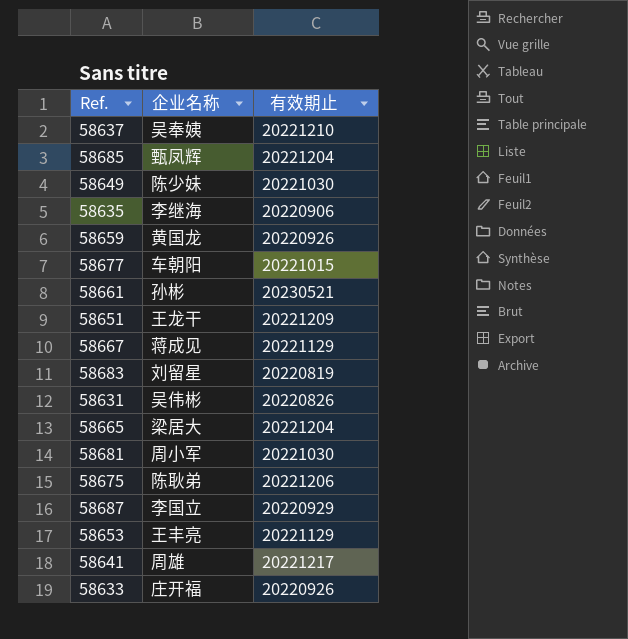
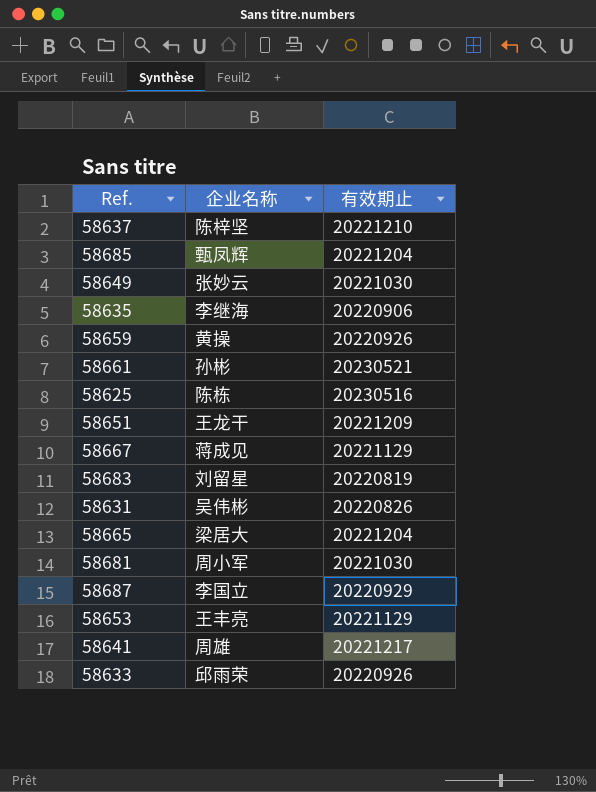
row 58677: 车朝阳 | 20221015 -> none
row 58675: 陈耿弟 | 20221206 -> none
58637 | 企业名称: 吴奉姨 -> 陈梓坚
58649 | 企业名称: 陈少妹 -> 张妙云
58659 | 企业名称: 黄国龙 -> 黄操
row 58625: none -> 陈栋 | 20230516
58633 | 企业名称: 庄开福 -> 邱雨荣

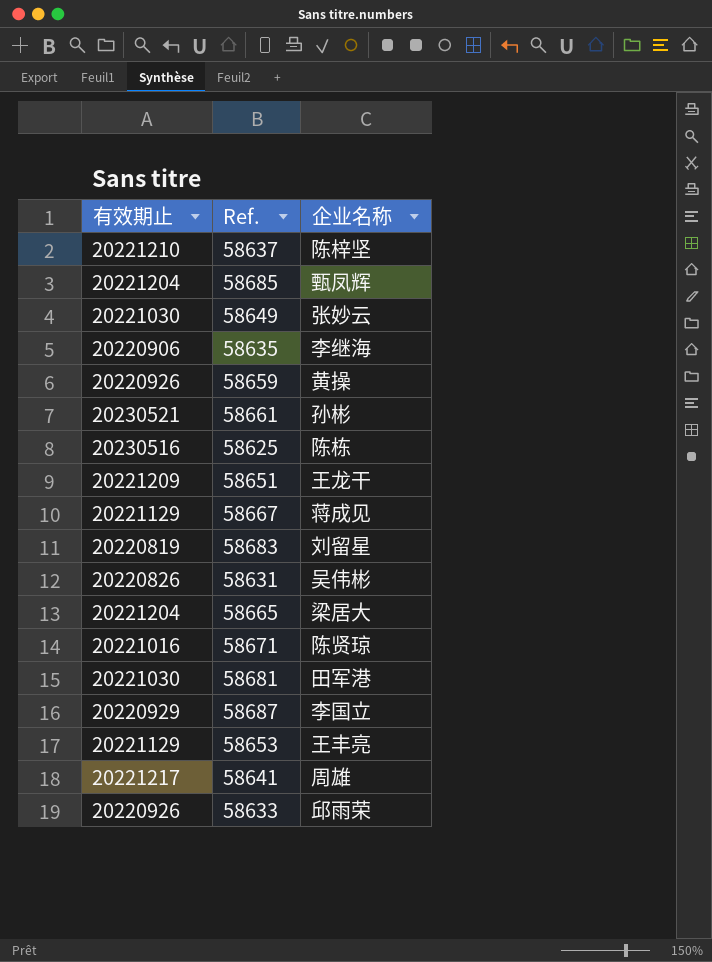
column 有效期止 | position: 3 -> 1
row 58671: none -> 20221016 | 陈贤琼
58681 | 企业名称: 周小军 -> 田军港

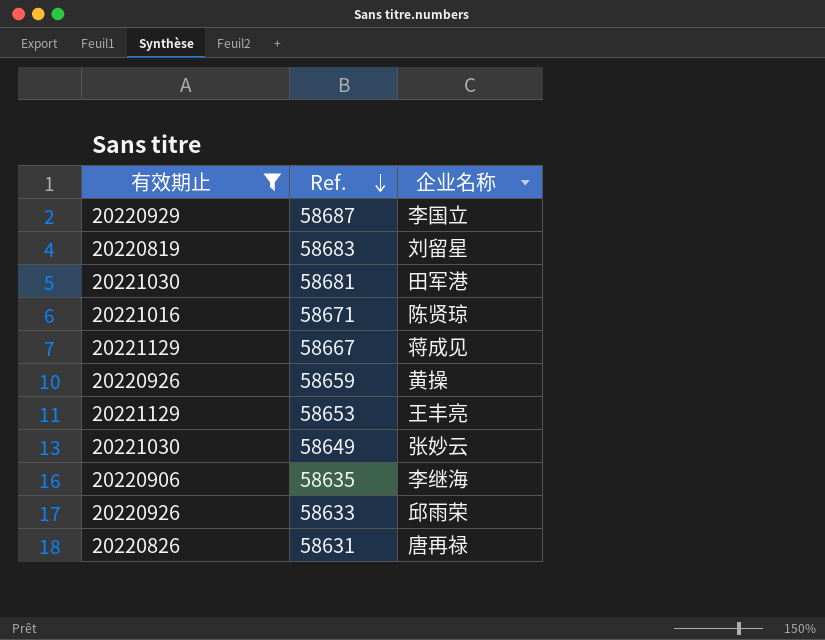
filter: none -> 有效期止 <= 20221129
row order: none -> Ref. descending
58631 | 企业名称: 吴伟彬 -> 唐再禄

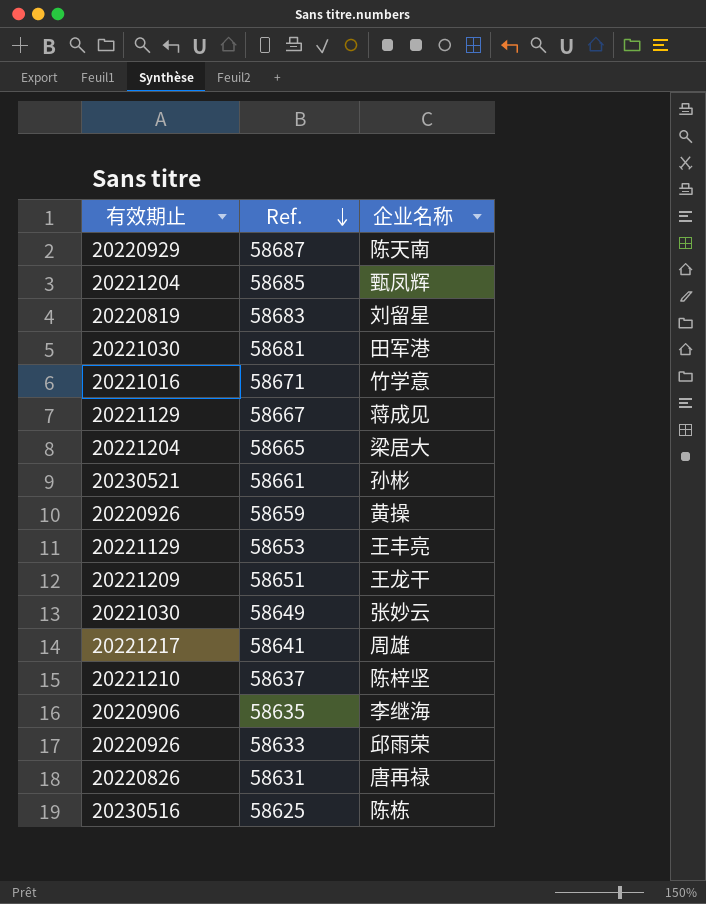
filter: 有效期止 <= 20221129 -> none
58687 | 企业名称: 李国立 -> 陈天南
58671 | 企业名称: 陈贤琼 -> 竹学意

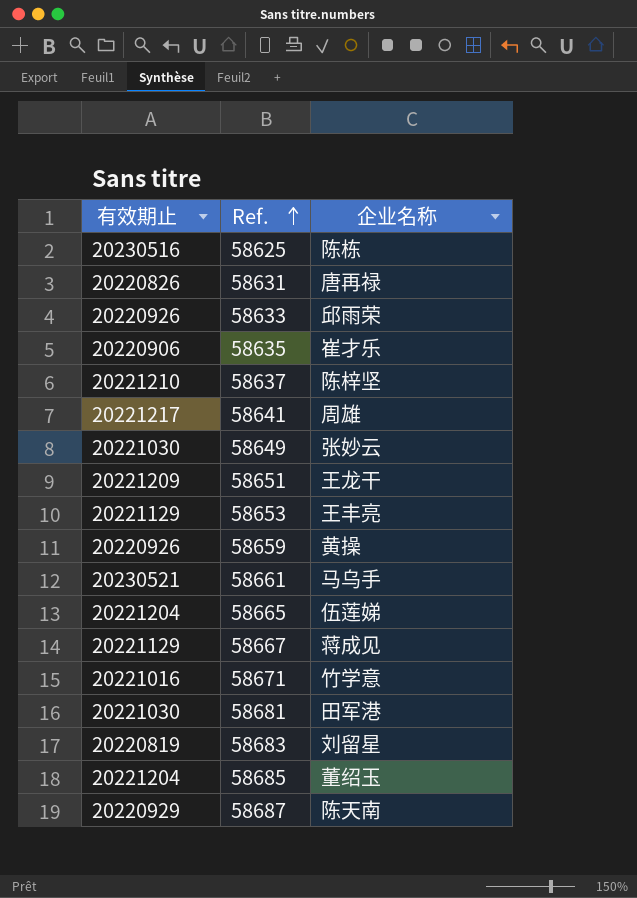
row order: Ref. descending -> Ref. ascending
58635 | 企业名称: 李继海 -> 崔才乐
58661 | 企业名称: 孙彬 -> 马乌手
58665 | 企业名称: 梁居大 -> 伍莲娣
58685 | 企业名称: 甄凤辉 -> 董绍玉

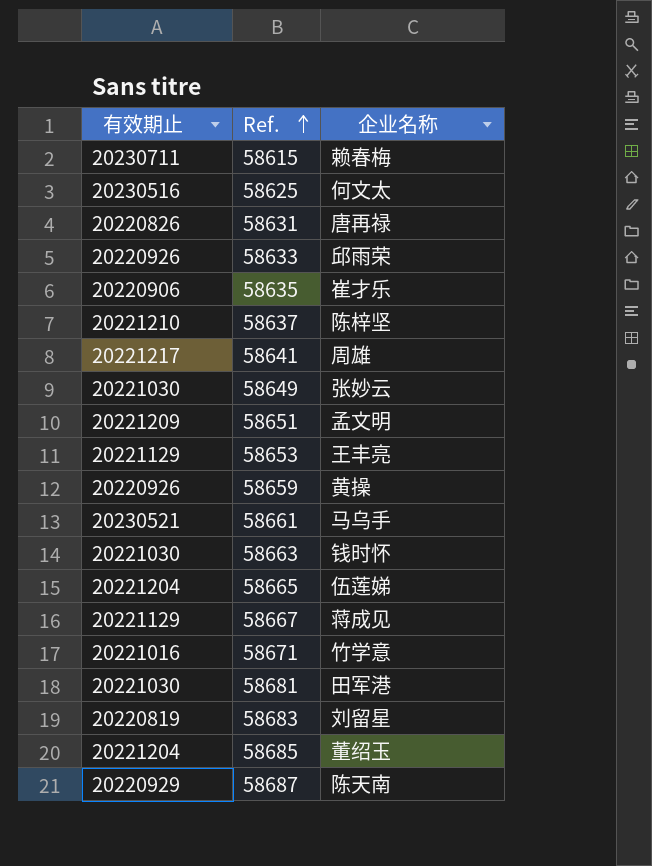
row 58615: none -> 20230711 | 赖春梅
58625 | 企业名称: 陈栋 -> 何文太
58651 | 企业名称: 王龙干 -> 孟文明
row 58663: none -> 20221030 | 钱时怀

